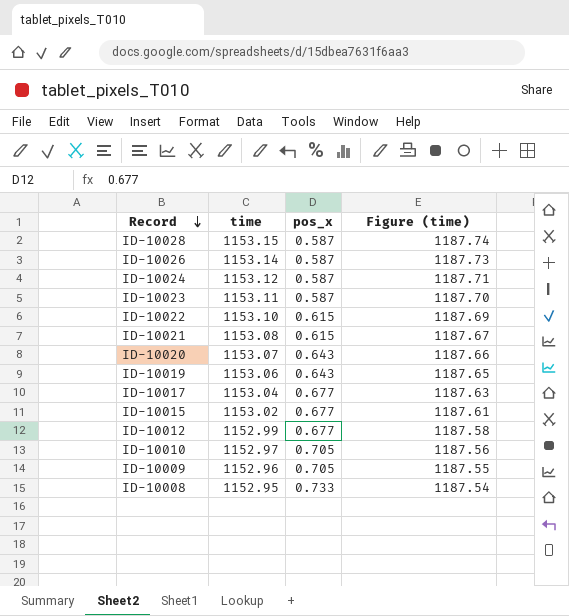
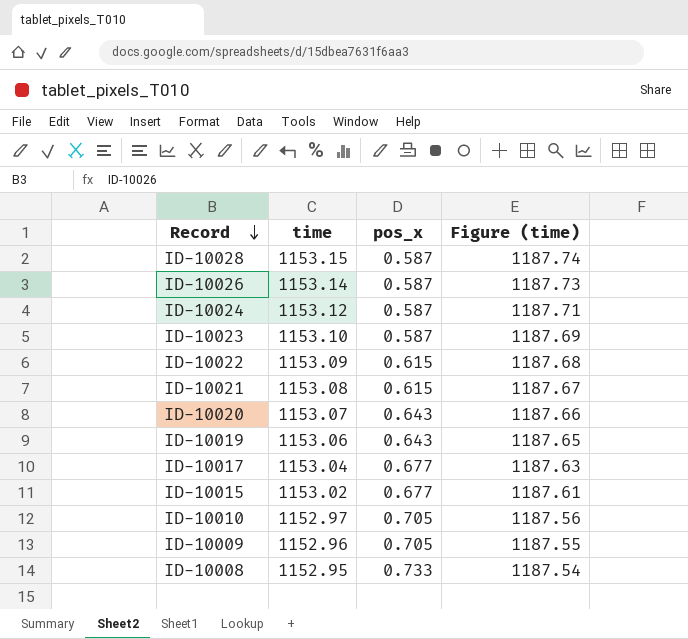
row ID-10012: 1152.99 | 0.677 | 1187.58 -> none
ID-10023 | time: 1153.11 -> 1153.10
ID-10023 | Figure (time): 1187.70 -> 1187.69
ID-10022 | time: 1153.10 -> 1153.09
ID-10022 | Figure (time): 1187.69 -> 1187.68

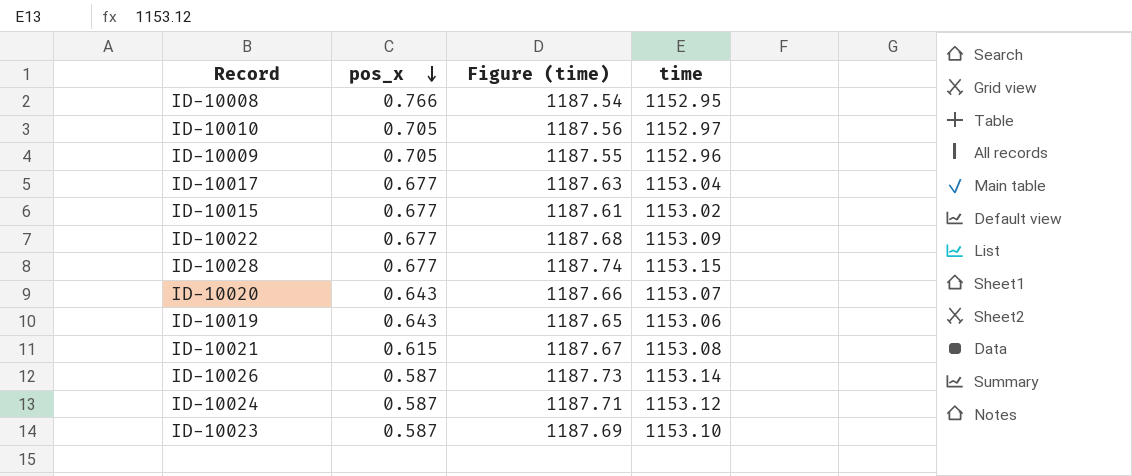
row order: Record descending -> pos_x descending
column time | position: 2 -> 4
ID-10008 | pos_x: 0.733 -> 0.766
ID-10022 | pos_x: 0.615 -> 0.677
ID-10028 | pos_x: 0.587 -> 0.677

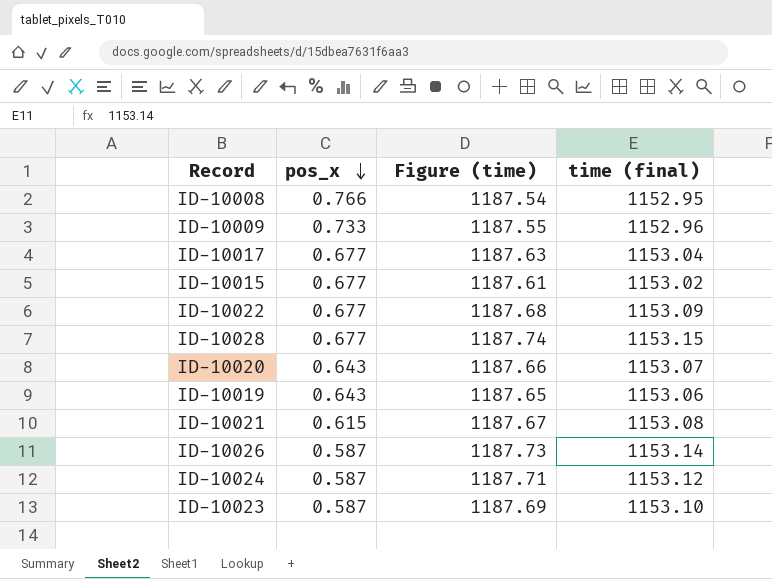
column name: time -> time (final)
row ID-10010: 0.705 | 1187.56 | 1152.97 -> none
ID-10009 | pos_x: 0.705 -> 0.733

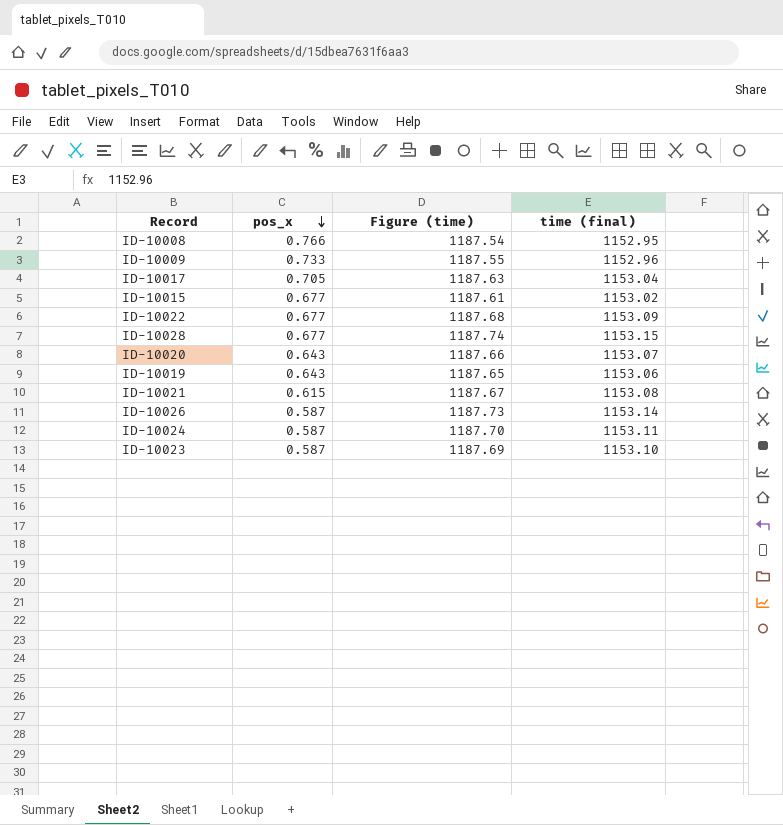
ID-10017 | pos_x: 0.677 -> 0.705
ID-10024 | Figure (time): 1187.71 -> 1187.70
ID-10024 | time (final): 1153.12 -> 1153.11

